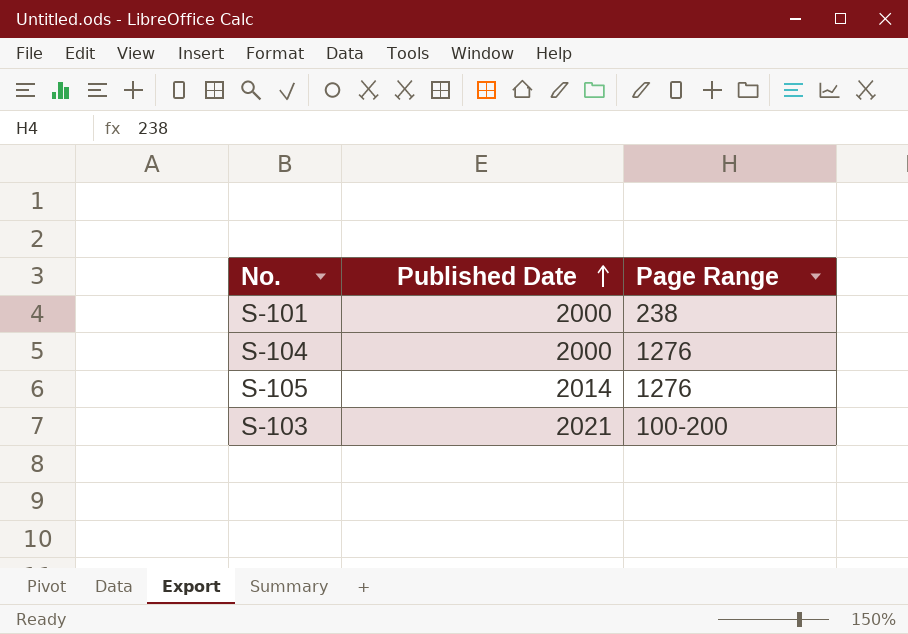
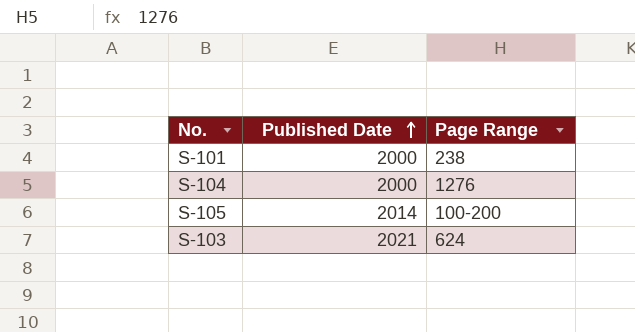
S-105 | Page Range: 1276 -> 100-200
S-103 | Page Range: 100-200 -> 624

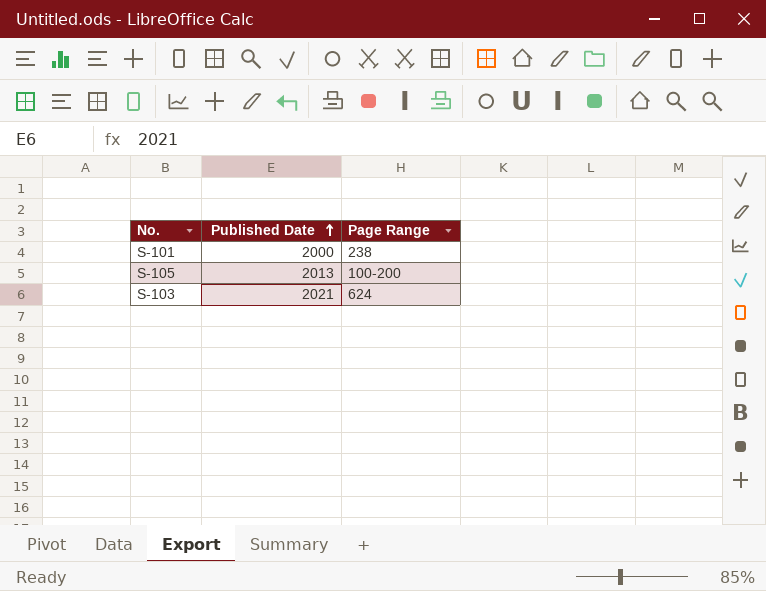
row S-104: 2000 | 1276 -> none
S-105 | Published Date: 2014 -> 2013

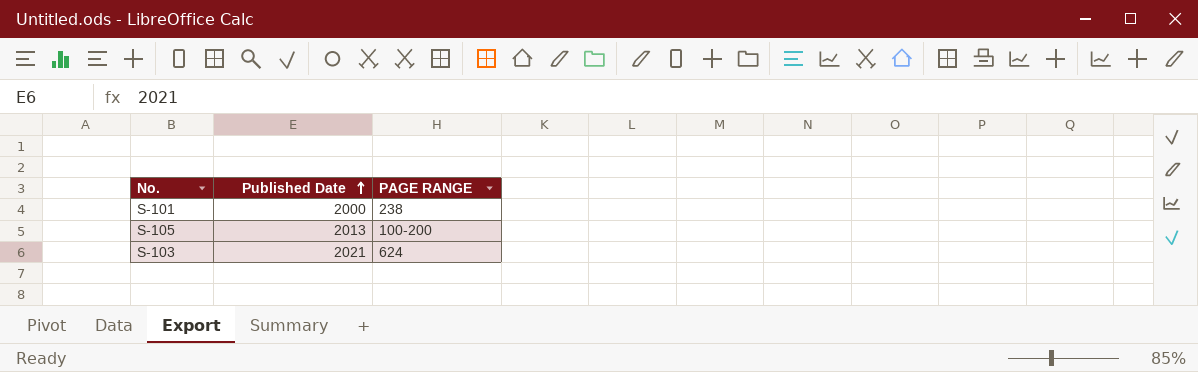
column name: Page Range -> PAGE RANGE

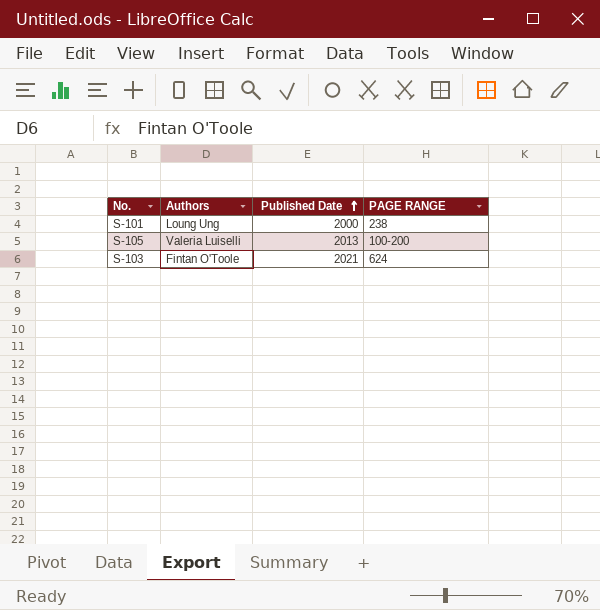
column Authors | position: none -> 2

